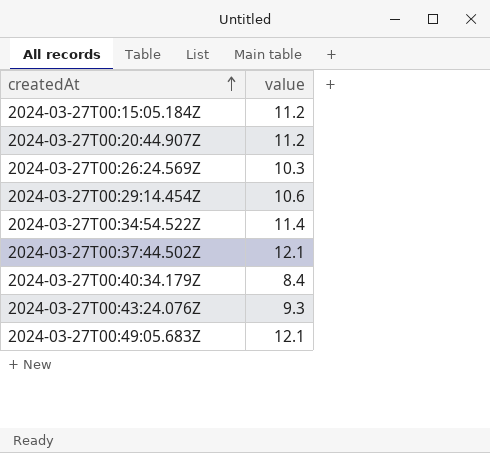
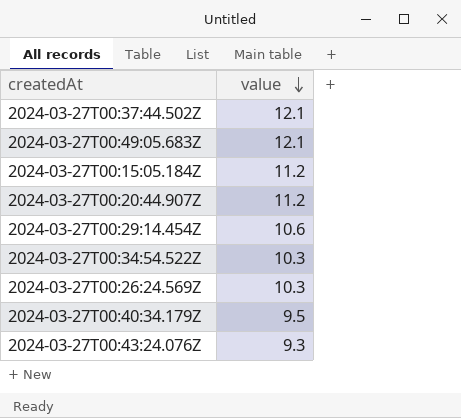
row order: createdAt ascending -> value descending
2024-03-27T00:34:54.522Z | value: 11.4 -> 10.3
2024-03-27T00:40:34.179Z | value: 8.4 -> 9.5

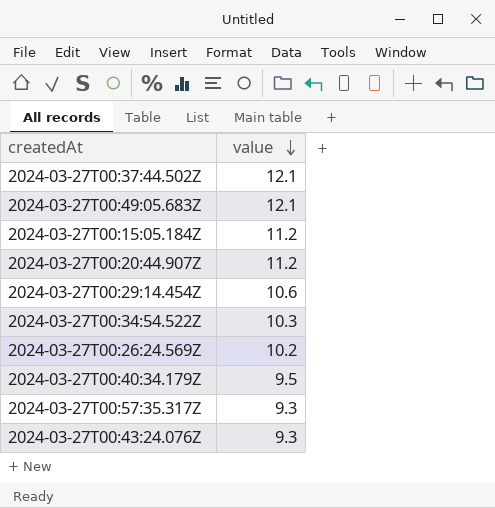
2024-03-27T00:26:24.569Z | value: 10.3 -> 10.2
row 2024-03-27T00:57:35.317Z: none -> 9.3

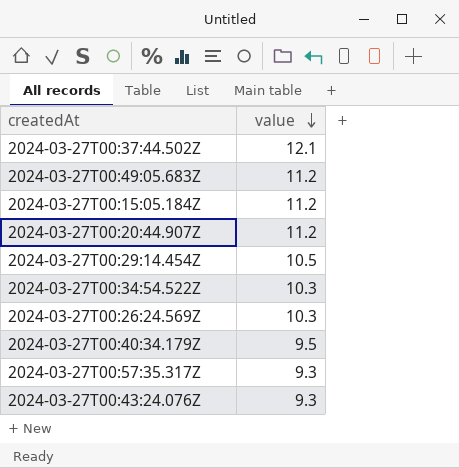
2024-03-27T00:49:05.683Z | value: 12.1 -> 11.2
2024-03-27T00:29:14.454Z | value: 10.6 -> 10.5
2024-03-27T00:26:24.569Z | value: 10.2 -> 10.3

